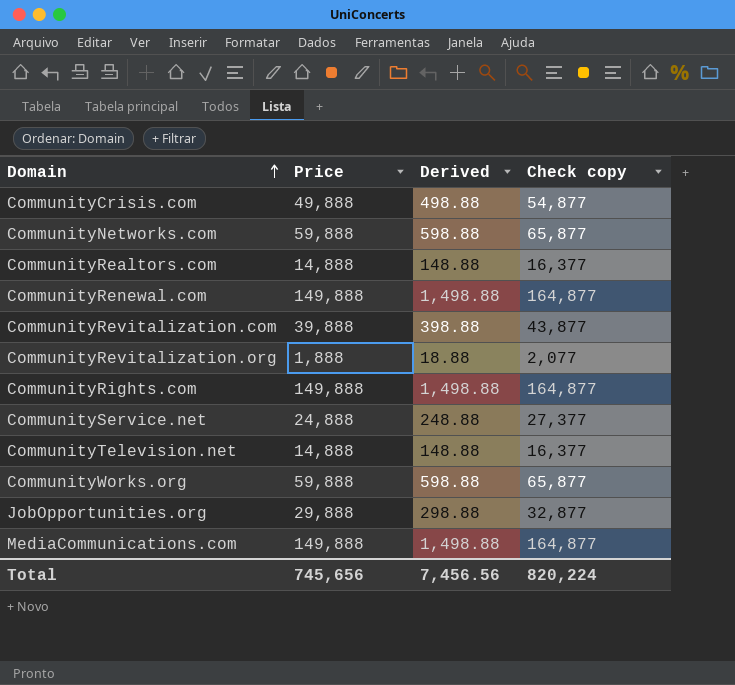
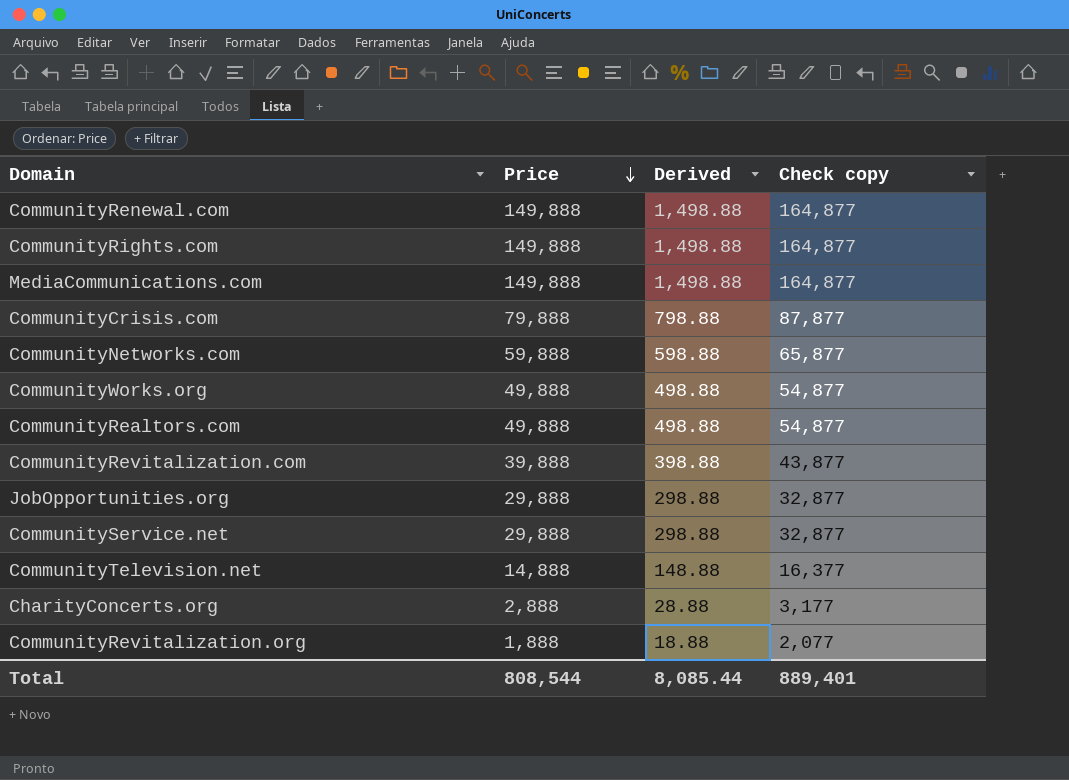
row order: Domain ascending -> Price descending
CommunityCrisis.com | Price: 49,888 -> 79,888
CommunityCrisis.com | Derived: 498.88 -> 798.88
CommunityCrisis.com | Check copy: 54,877 -> 87,877
CommunityWorks.org | Price: 59,888 -> 49,888
CommunityWorks.org | Derived: 598.88 -> 498.88
CommunityWorks.org | Check copy: 65,877 -> 54,877
CommunityRealtors.com | Price: 14,888 -> 49,888
CommunityRealtors.com | Derived: 148.88 -> 498.88
CommunityRealtors.com | Check copy: 16,377 -> 54,877
CommunityService.net | Price: 24,888 -> 29,888
CommunityService.net | Derived: 248.88 -> 298.88
CommunityService.net | Check copy: 27,377 -> 32,877
row CharityConcerts.org: none -> 2,888 | 28.88 | 3,177
Total | Price: 745,656 -> 808,544
Total | Derived: 7,456.56 -> 8,085.44
Total | Check copy: 820,224 -> 889,401

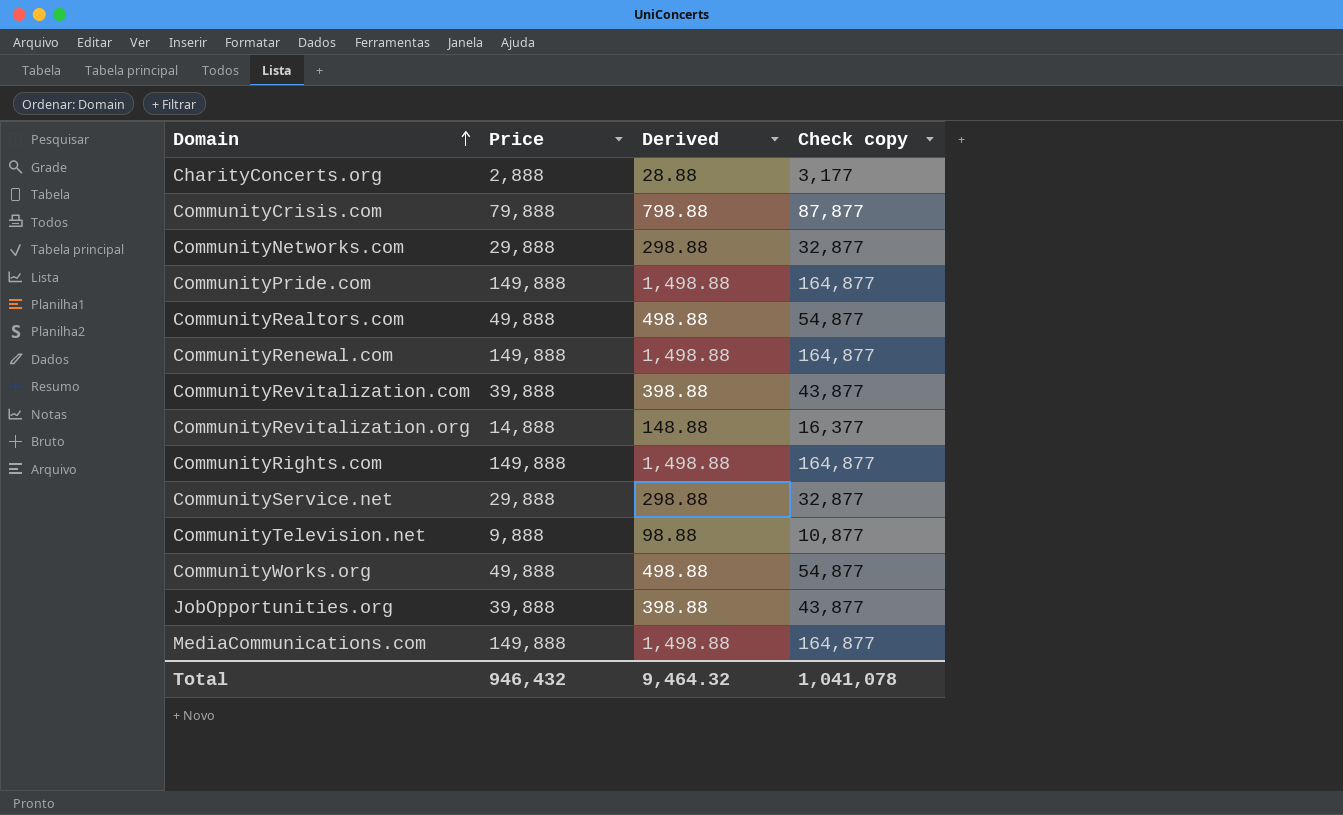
row order: Price descending -> Domain ascending
CommunityNetworks.com | Price: 59,888 -> 29,888
CommunityNetworks.com | Derived: 598.88 -> 298.88
CommunityNetworks.com | Check copy: 65,877 -> 32,877
row CommunityPride.com: none -> 149,888 | 1,498.88 | 164,877
CommunityRevitalization.org | Price: 1,888 -> 14,888
CommunityRevitalization.org | Derived: 18.88 -> 148.88
CommunityRevitalization.org | Check copy: 2,077 -> 16,377
CommunityTelevision.net | Price: 14,888 -> 9,888
CommunityTelevision.net | Derived: 148.88 -> 98.88
CommunityTelevision.net | Check copy: 16,377 -> 10,877
JobOpportunities.org | Price: 29,888 -> 39,888
JobOpportunities.org | Derived: 298.88 -> 398.88
JobOpportunities.org | Check copy: 32,877 -> 43,877
Total | Price: 808,544 -> 946,432
Total | Derived: 8,085.44 -> 9,464.32
Total | Check copy: 889,401 -> 1,041,078

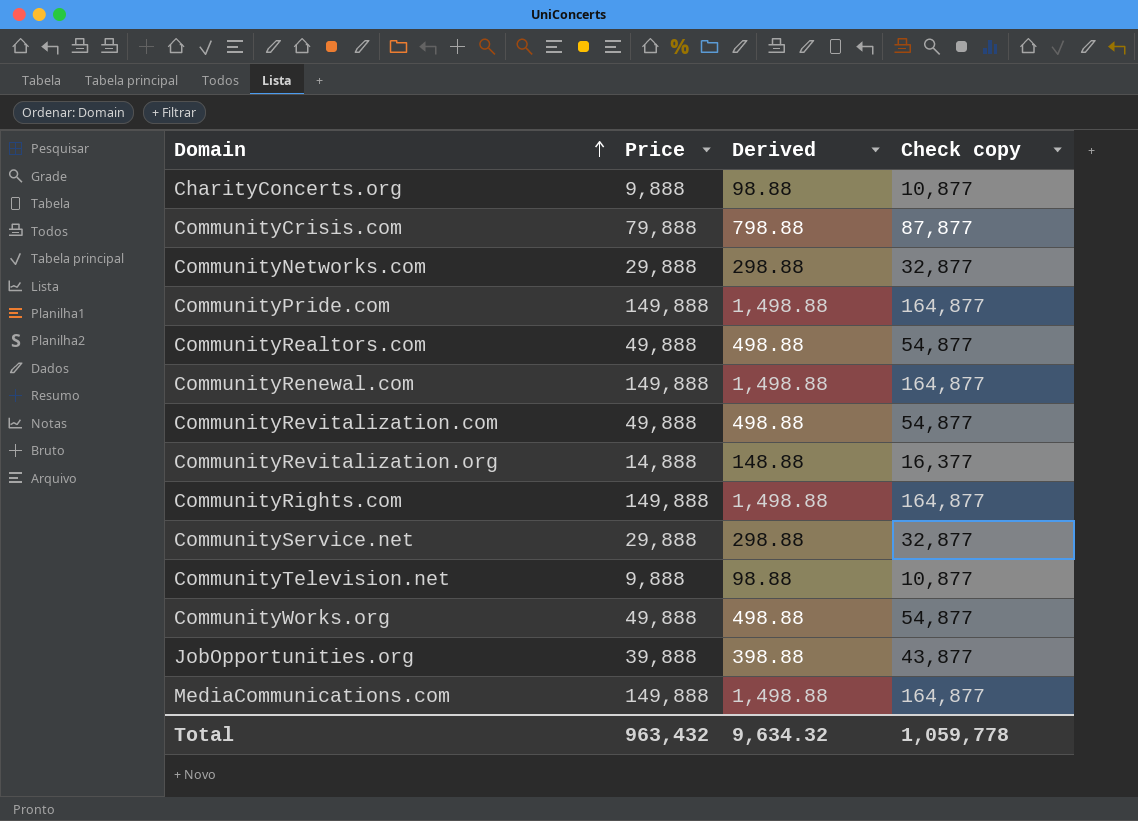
CharityConcerts.org | Price: 2,888 -> 9,888
CharityConcerts.org | Derived: 28.88 -> 98.88
CharityConcerts.org | Check copy: 3,177 -> 10,877
CommunityRevitalization.com | Price: 39,888 -> 49,888
CommunityRevitalization.com | Derived: 398.88 -> 498.88
CommunityRevitalization.com | Check copy: 43,877 -> 54,877
Total | Price: 946,432 -> 963,432
Total | Derived: 9,464.32 -> 9,634.32
Total | Check copy: 1,041,078 -> 1,059,778

